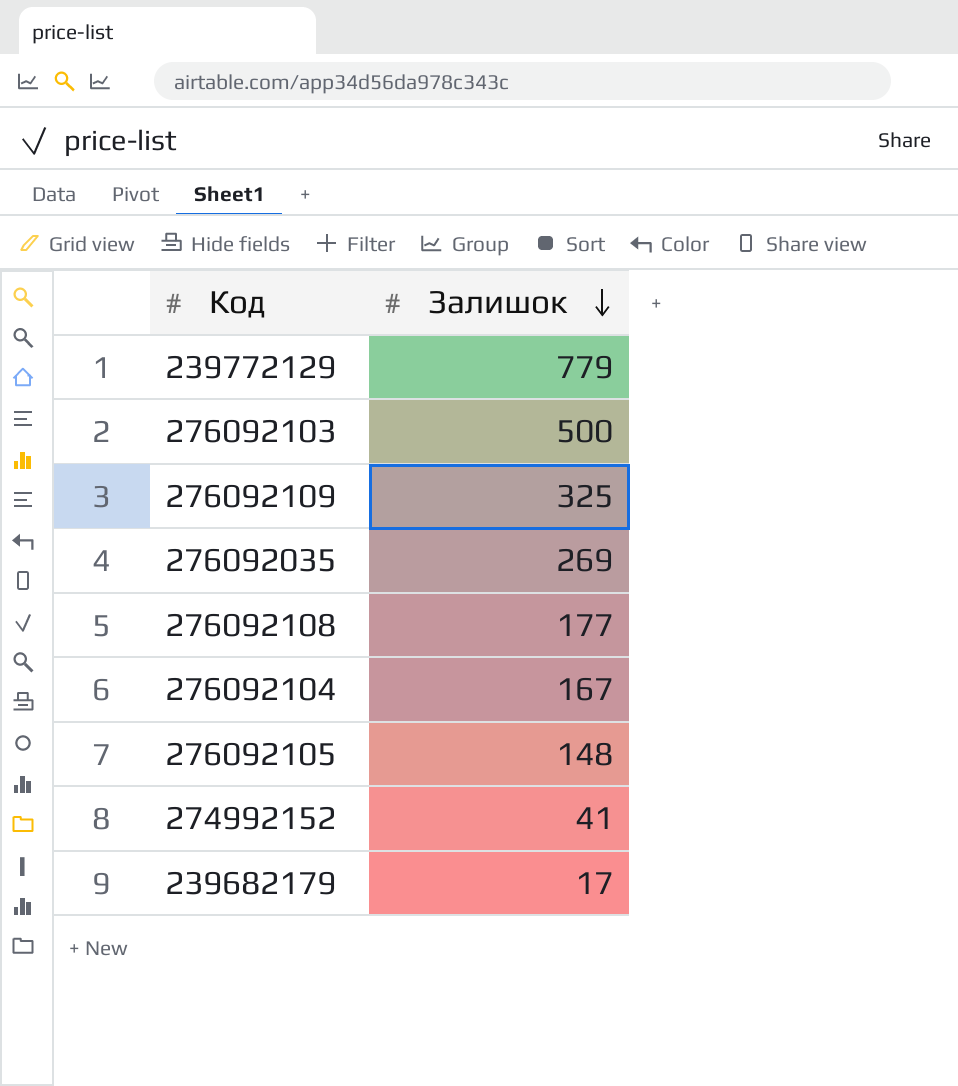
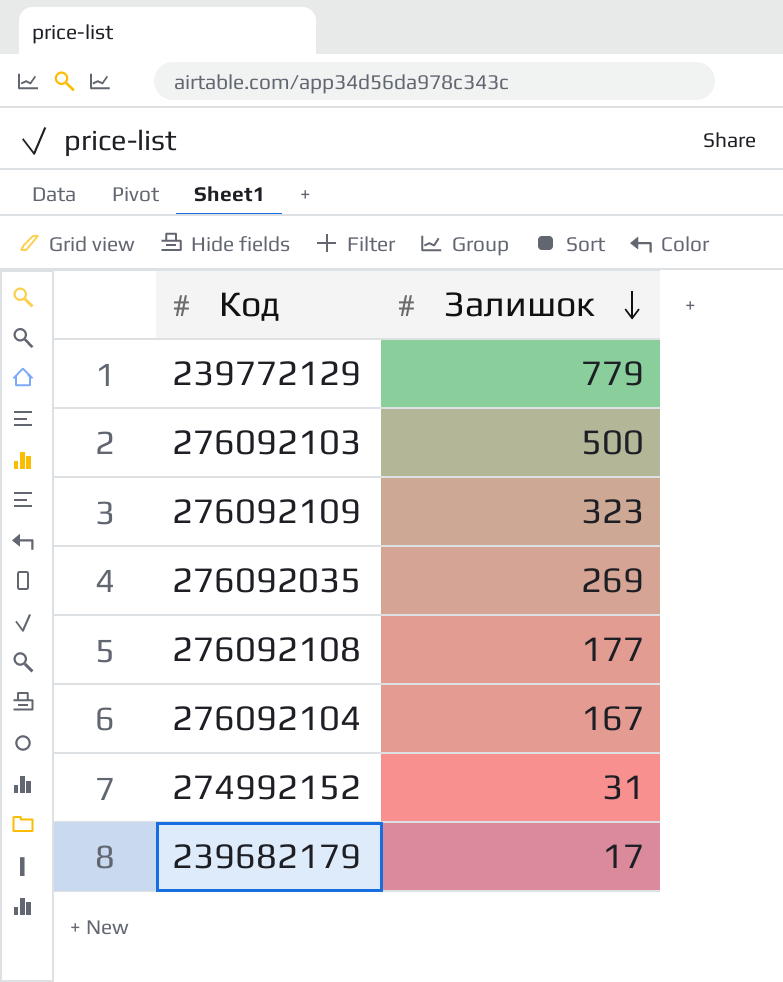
row 276092105: 148 -> none
276092109 | Залишок: 325 -> 323
274992152 | Залишок: 41 -> 31

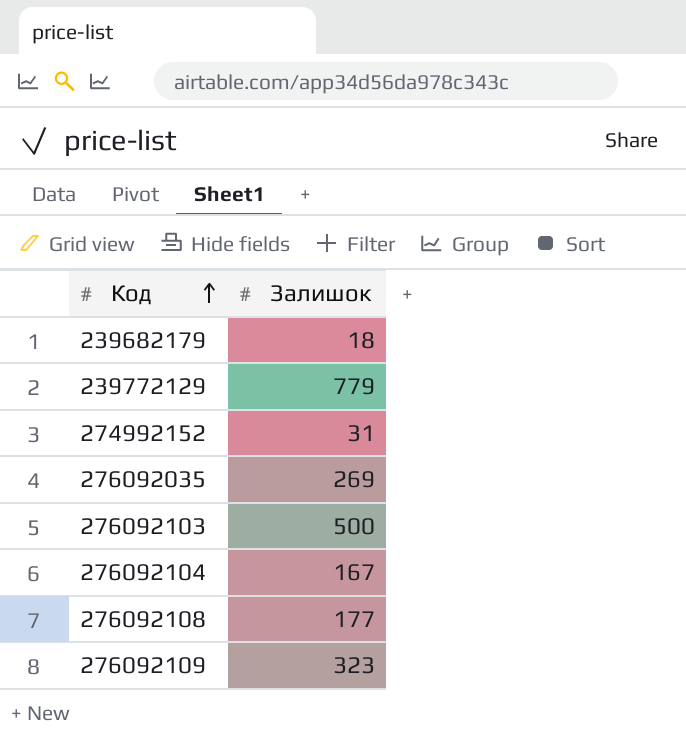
row order: Залишок descending -> Код ascending
239682179 | Залишок: 17 -> 18

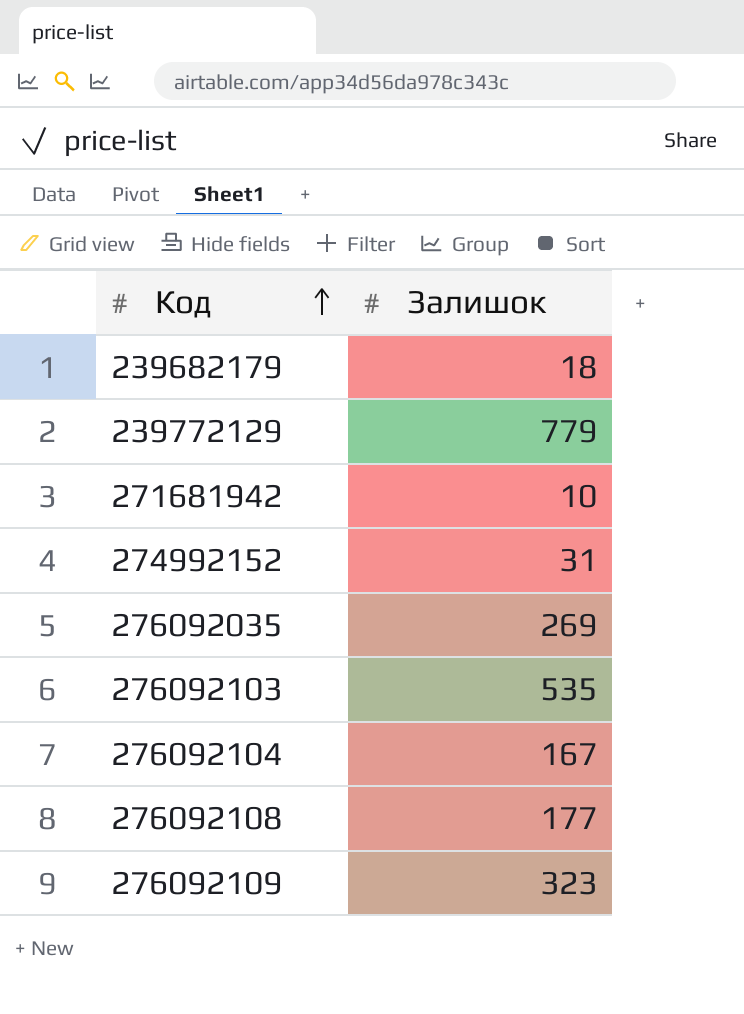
row 271681942: none -> 10
276092103 | Залишок: 500 -> 535

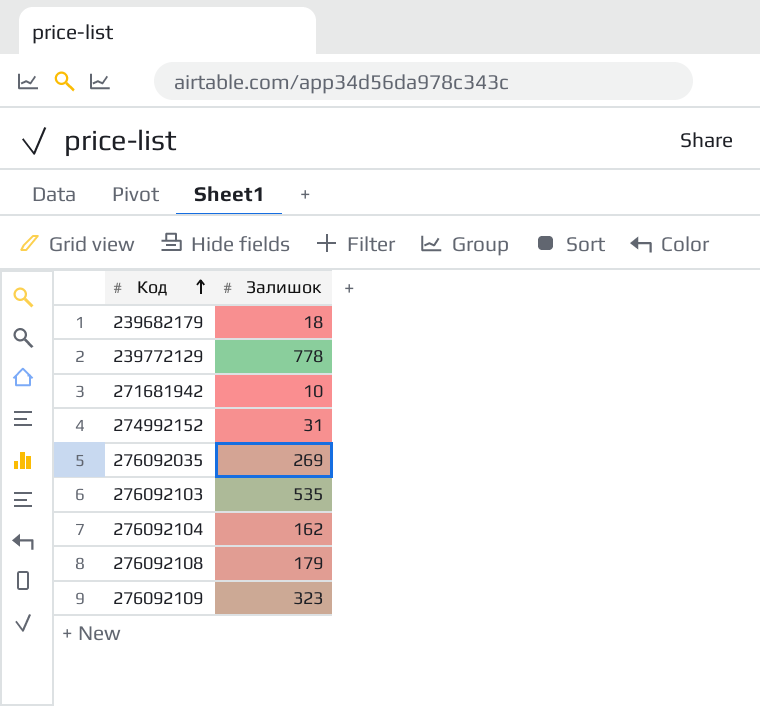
239772129 | Залишок: 779 -> 778
276092104 | Залишок: 167 -> 162
276092108 | Залишок: 177 -> 179

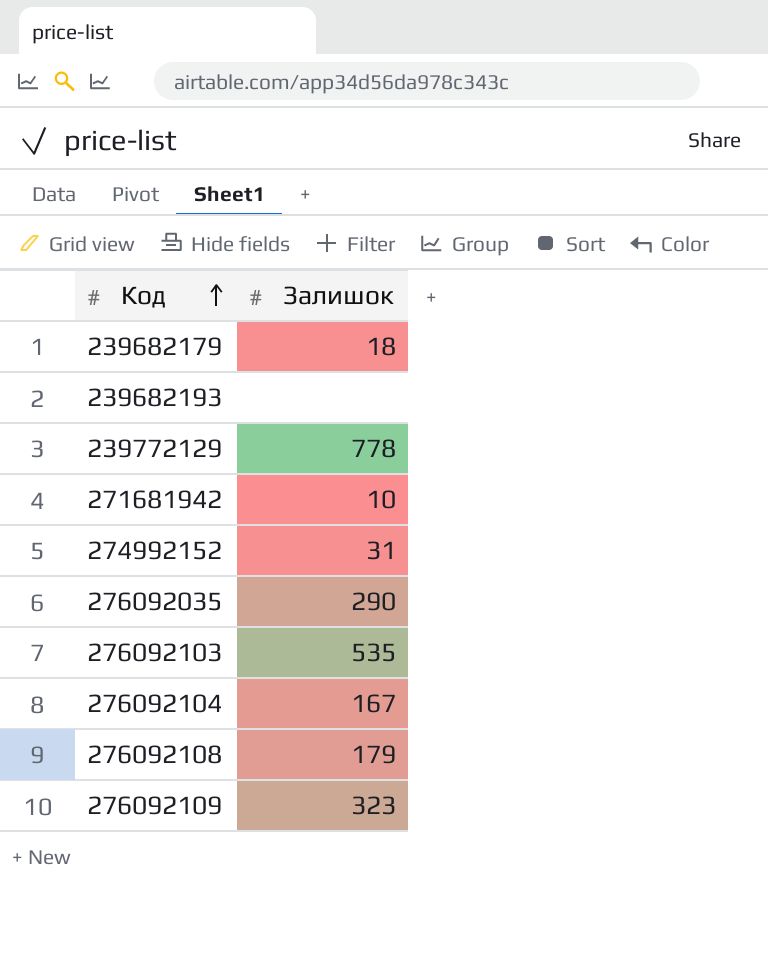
row 239682193: none -> none
276092035 | Залишок: 269 -> 290
276092104 | Залишок: 162 -> 167

